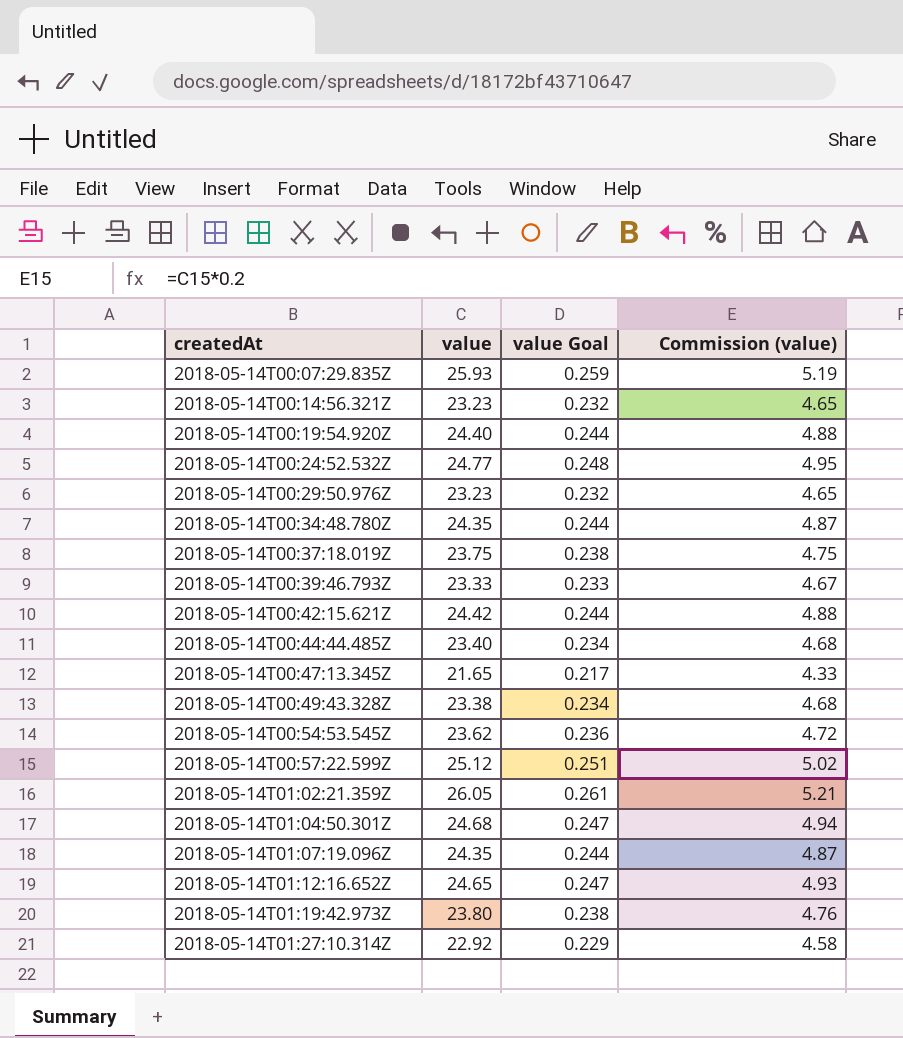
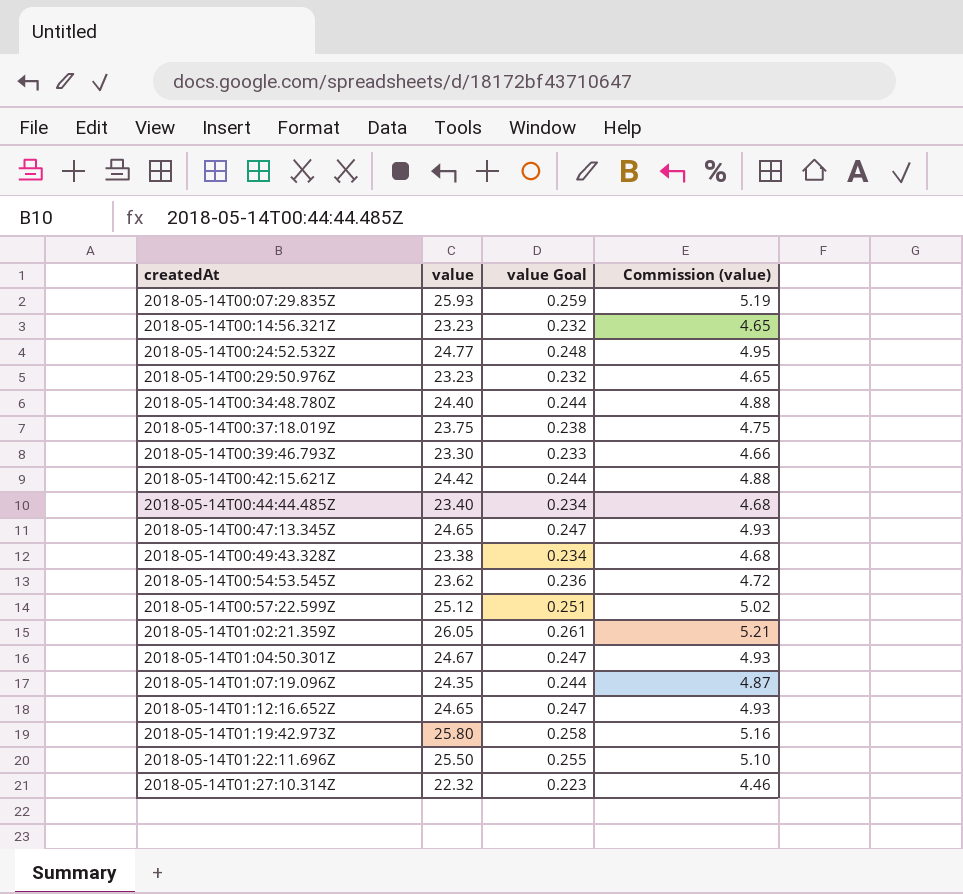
row 2018-05-14T00:19:54.920Z: 24.40 | 0.244 | 4.88 -> none
2018-05-14T00:34:48.780Z | value: 24.35 -> 24.40
2018-05-14T00:34:48.780Z | Commission (value): 4.87 -> 4.88
2018-05-14T00:39:46.793Z | value: 23.33 -> 23.30
2018-05-14T00:39:46.793Z | Commission (value): 4.67 -> 4.66
2018-05-14T00:47:13.345Z | value: 21.65 -> 24.65
2018-05-14T00:47:13.345Z | value Goal: 0.217 -> 0.247
2018-05-14T00:47:13.345Z | Commission (value): 4.33 -> 4.93
2018-05-14T01:04:50.301Z | value: 24.68 -> 24.67
2018-05-14T01:04:50.301Z | Commission (value): 4.94 -> 4.93
2018-05-14T01:19:42.973Z | value: 23.80 -> 25.80
2018-05-14T01:19:42.973Z | value Goal: 0.238 -> 0.258
2018-05-14T01:19:42.973Z | Commission (value): 4.76 -> 5.16
row 2018-05-14T01:22:11.696Z: none -> 25.50 | 0.255 | 5.10
2018-05-14T01:27:10.314Z | value: 22.92 -> 22.32
2018-05-14T01:27:10.314Z | value Goal: 0.229 -> 0.223
2018-05-14T01:27:10.314Z | Commission (value): 4.58 -> 4.46

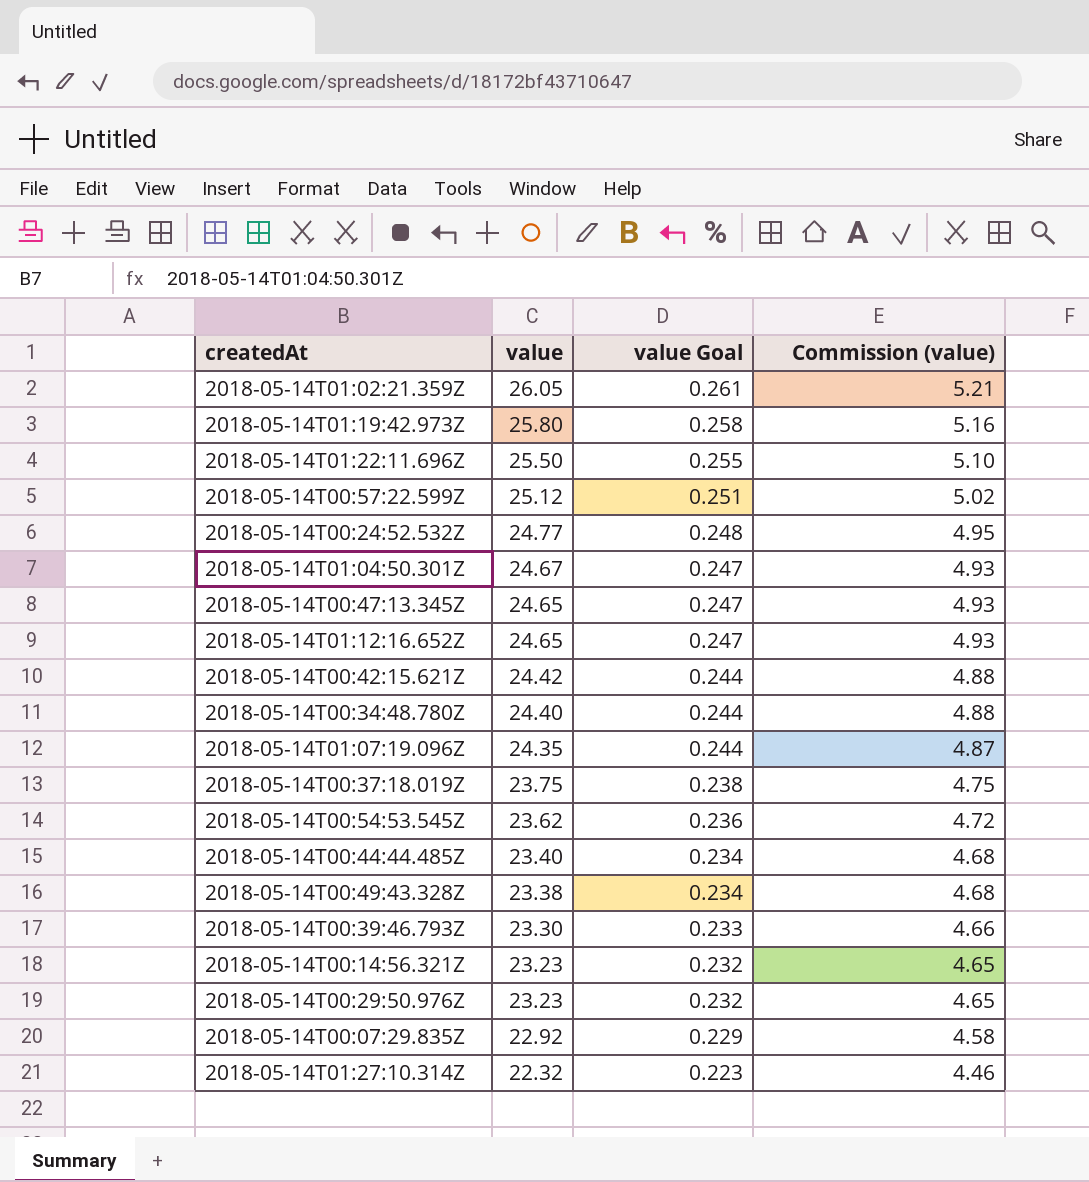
row order: createdAt ascending -> value descending
2018-05-14T00:07:29.835Z | value: 25.93 -> 22.92
2018-05-14T00:07:29.835Z | value Goal: 0.259 -> 0.229
2018-05-14T00:07:29.835Z | Commission (value): 5.19 -> 4.58

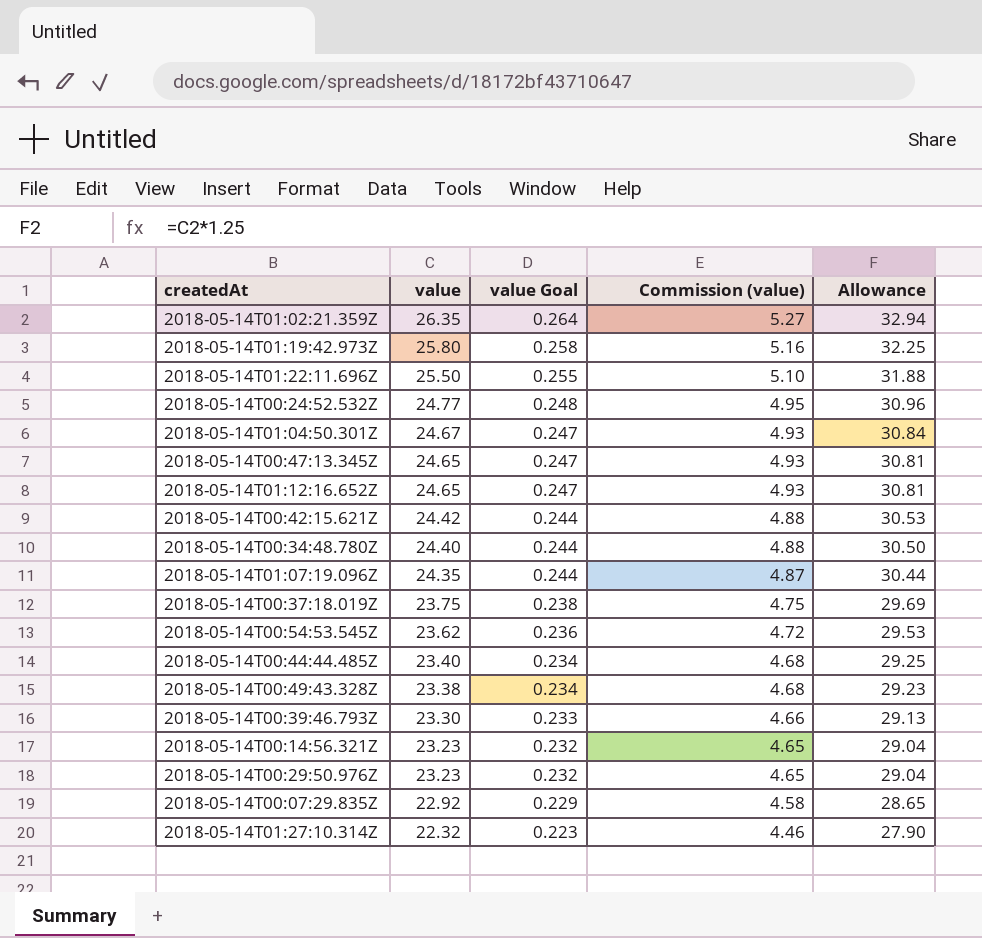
column Allowance | formula: none -> [value] * 1.25
row 2018-05-14T00:57:22.599Z: 25.12 | 0.251 | 5.02 -> none
2018-05-14T01:02:21.359Z | value: 26.05 -> 26.35
2018-05-14T01:02:21.359Z | value Goal: 0.261 -> 0.264
2018-05-14T01:02:21.359Z | Commission (value): 5.21 -> 5.27

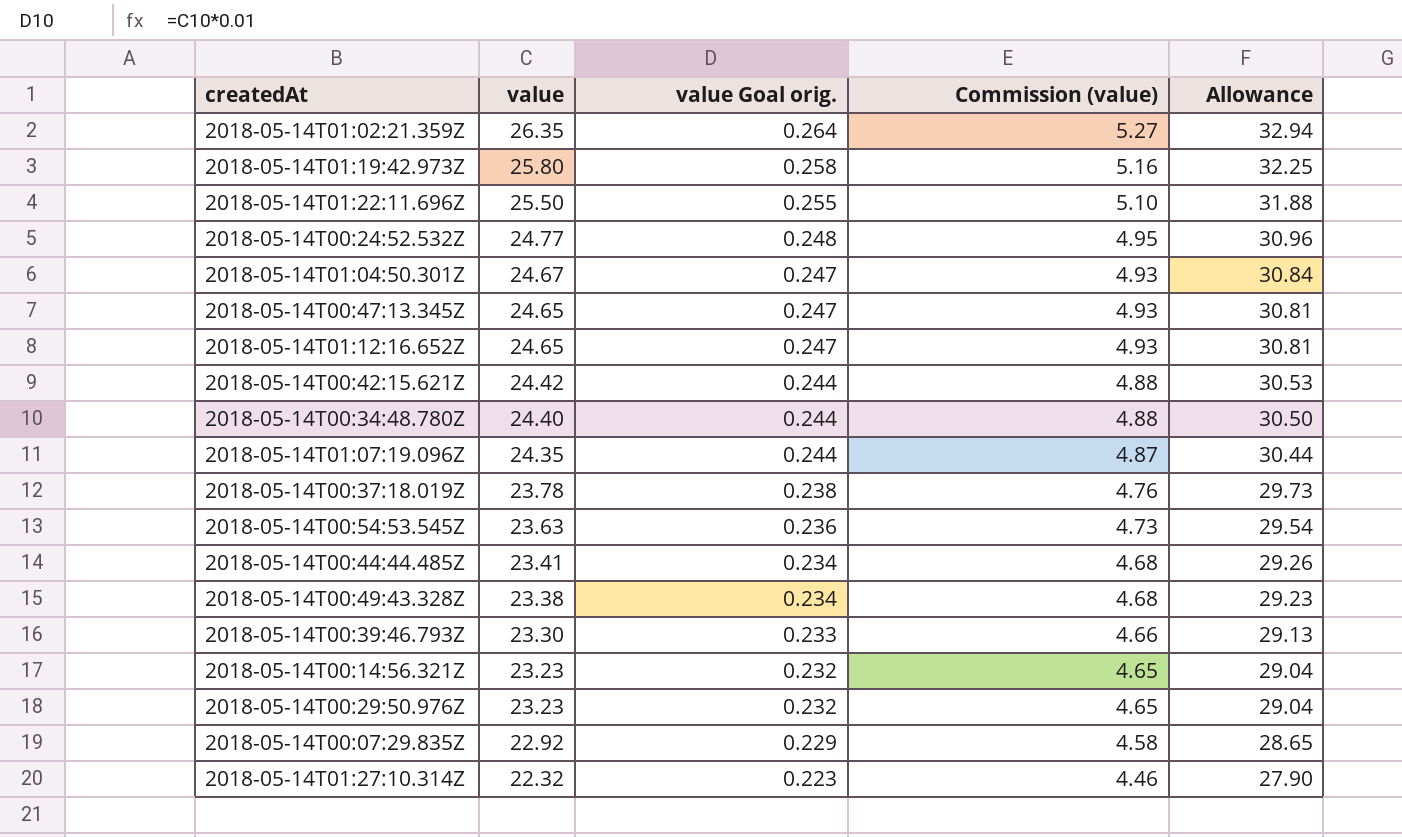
column name: value Goal -> value Goal orig.
2018-05-14T00:37:18.019Z | value: 23.75 -> 23.78
2018-05-14T00:37:18.019Z | Commission (value): 4.75 -> 4.76
2018-05-14T00:37:18.019Z | Allowance: 29.69 -> 29.73
2018-05-14T00:54:53.545Z | value: 23.62 -> 23.63
2018-05-14T00:54:53.545Z | Commission (value): 4.72 -> 4.73
2018-05-14T00:54:53.545Z | Allowance: 29.53 -> 29.54
2018-05-14T00:44:44.485Z | value: 23.40 -> 23.41
2018-05-14T00:44:44.485Z | Allowance: 29.25 -> 29.26

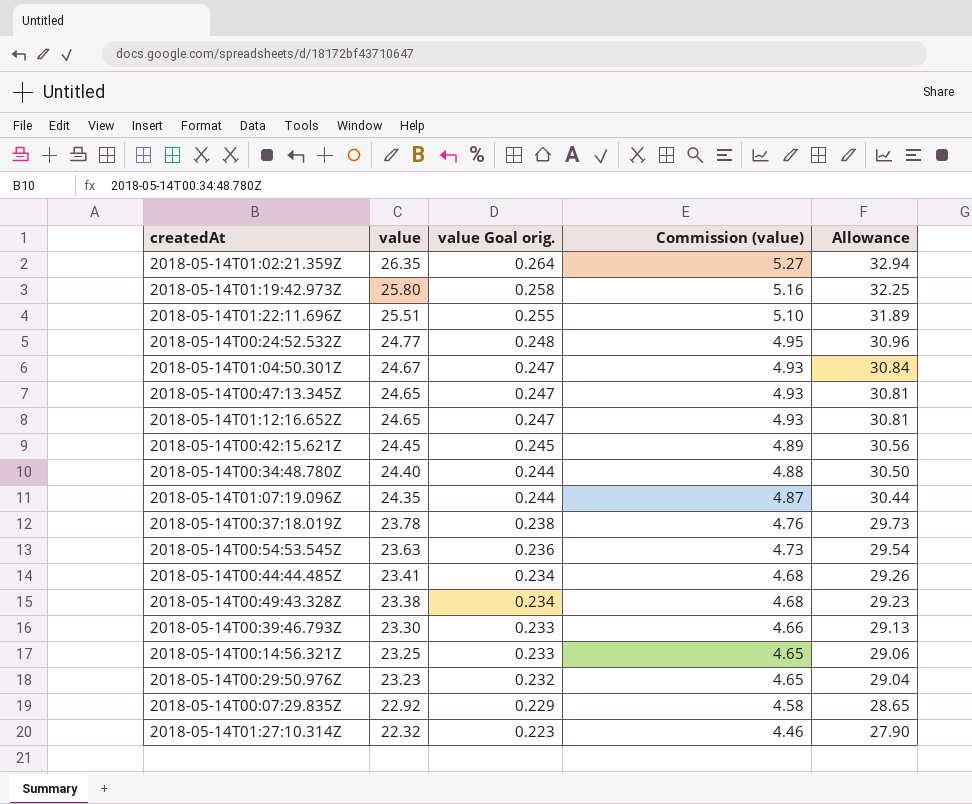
2018-05-14T01:22:11.696Z | value: 25.50 -> 25.51
2018-05-14T01:22:11.696Z | Allowance: 31.88 -> 31.89
2018-05-14T00:42:15.621Z | value: 24.42 -> 24.45
2018-05-14T00:42:15.621Z | value Goal orig.: 0.244 -> 0.245
2018-05-14T00:42:15.621Z | Commission (value): 4.88 -> 4.89
2018-05-14T00:42:15.621Z | Allowance: 30.53 -> 30.56
2018-05-14T00:14:56.321Z | value: 23.23 -> 23.25
2018-05-14T00:14:56.321Z | value Goal orig.: 0.232 -> 0.233
2018-05-14T00:14:56.321Z | Allowance: 29.04 -> 29.06

